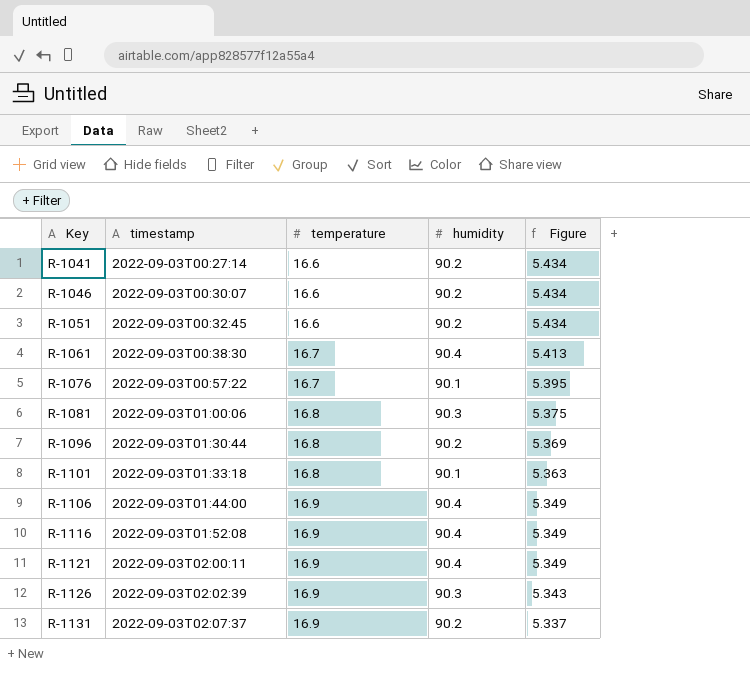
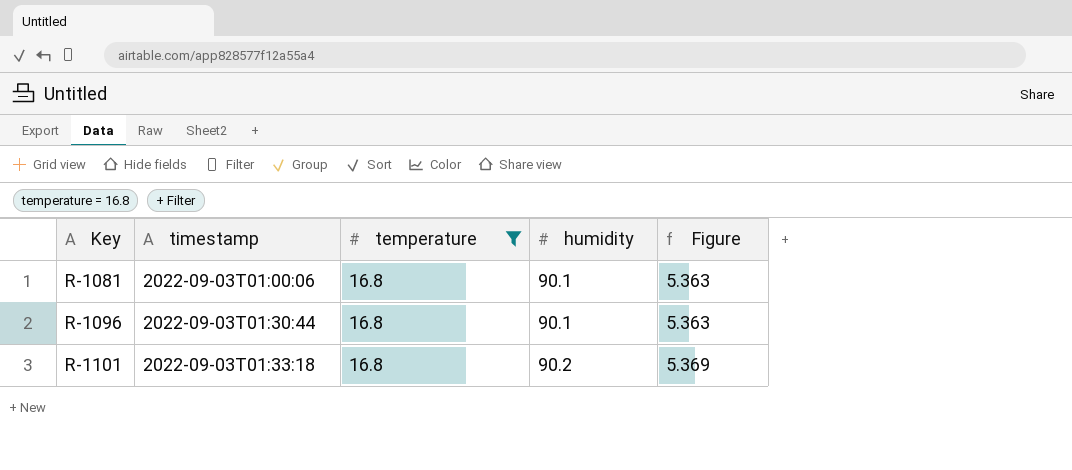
filter: none -> temperature = 16.8
R-1081 | humidity: 90.3 -> 90.1
R-1081 | Figure: 5.375 -> 5.363
R-1096 | humidity: 90.2 -> 90.1
R-1096 | Figure: 5.369 -> 5.363
R-1101 | humidity: 90.1 -> 90.2
R-1101 | Figure: 5.363 -> 5.369

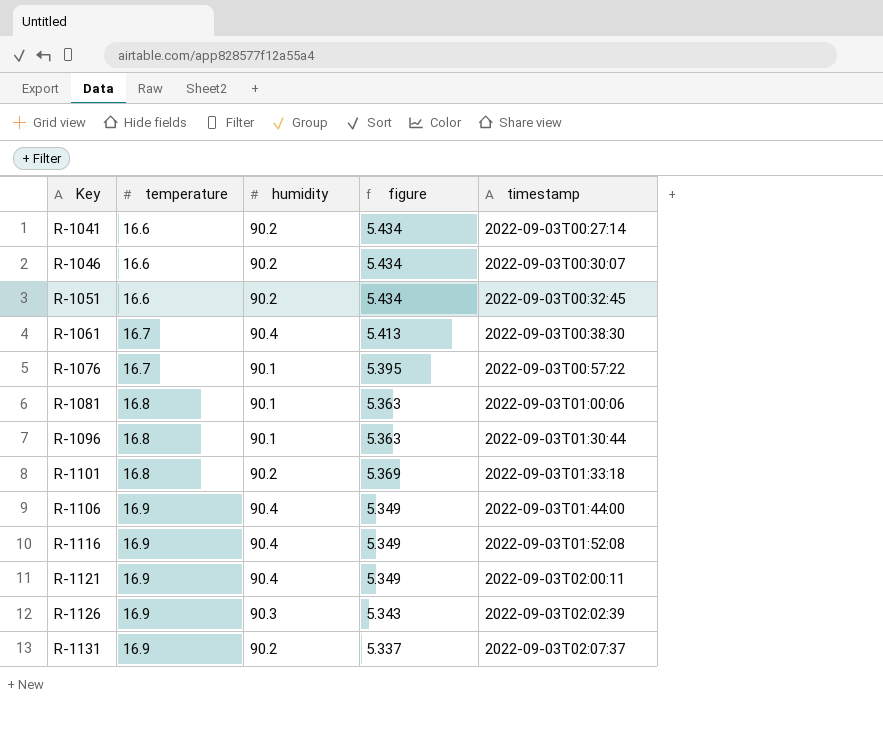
filter: temperature = 16.8 -> none
column name: Figure -> figure
column timestamp | position: 2 -> 5

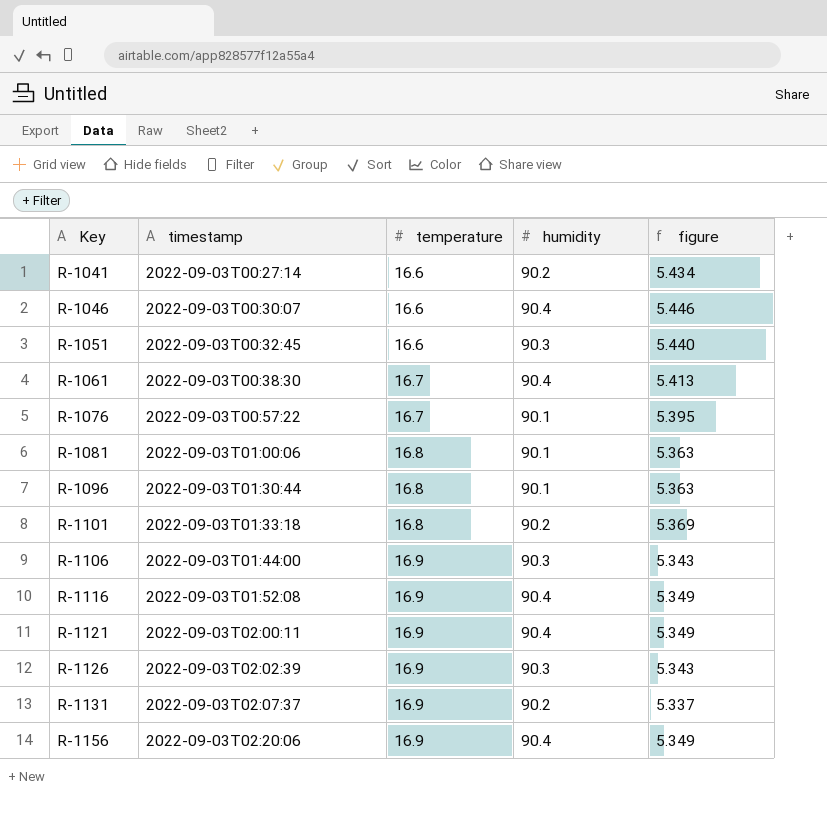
column timestamp | position: 5 -> 2
R-1046 | humidity: 90.2 -> 90.4
R-1046 | figure: 5.434 -> 5.446
R-1051 | humidity: 90.2 -> 90.3
R-1051 | figure: 5.434 -> 5.440
R-1106 | humidity: 90.4 -> 90.3
R-1106 | figure: 5.349 -> 5.343
row R-1156: none -> 2022-09-03T02:20:06 | 16.9 | 90.4 | 5.349

